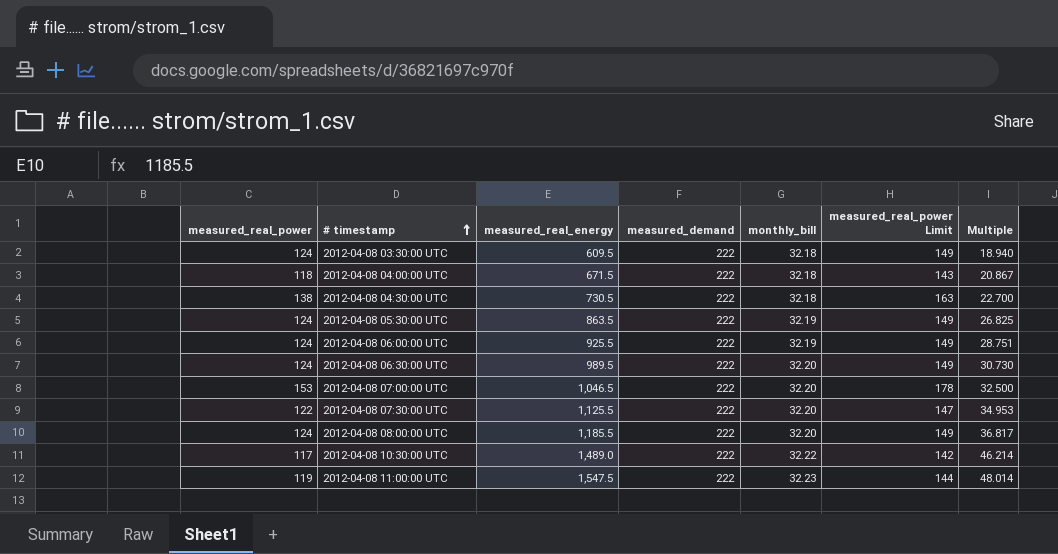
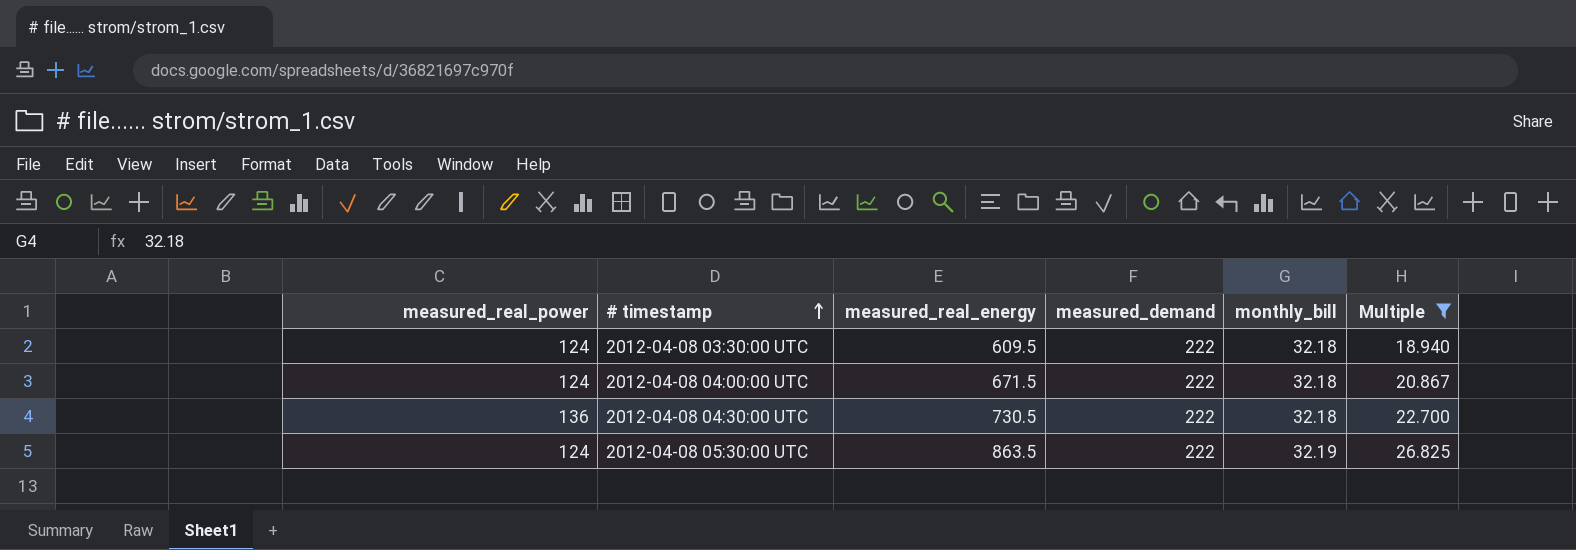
filter: none -> Multiple <= 26.825
column measured_real_power Limit | formula: [measured_real_power] + 25 -> none
2012-04-08 04:00:00 UTC | measured_real_power: 118 -> 124
2012-04-08 04:30:00 UTC | measured_real_power: 138 -> 136

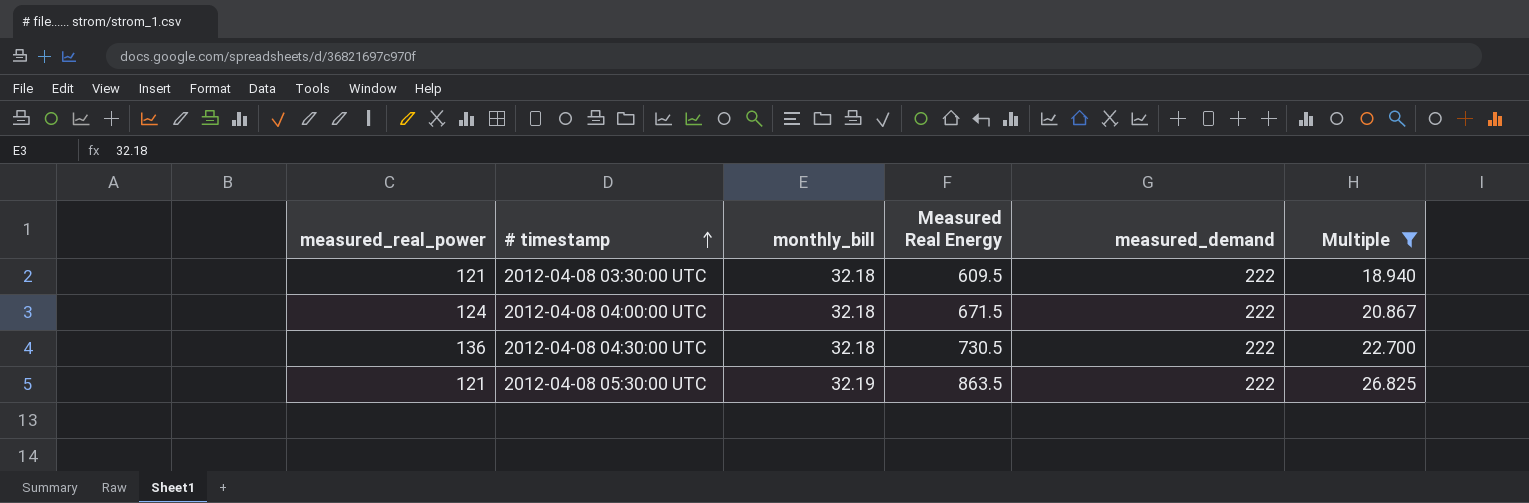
column monthly_bill | position: 5 -> 3
column name: measured_real_energy -> Measured Real Energy
2012-04-08 03:30:00 UTC | measured_real_power: 124 -> 121
2012-04-08 05:30:00 UTC | measured_real_power: 124 -> 121

